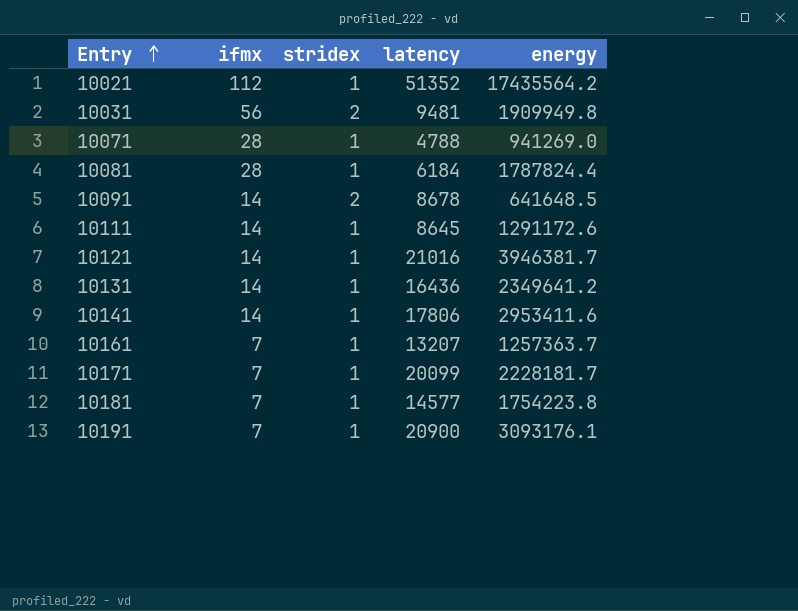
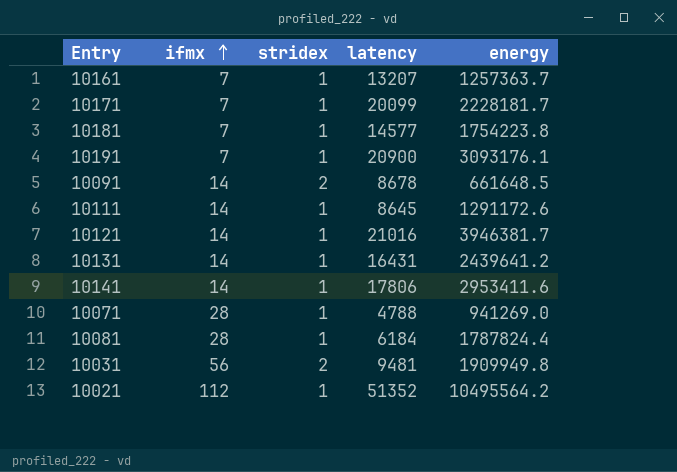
row order: Entry ascending -> ifmx ascending
10091 | energy: 641648.5 -> 661648.5
10131 | latency: 16436 -> 16431
10131 | energy: 2349641.2 -> 2439641.2
10021 | energy: 17435564.2 -> 10495564.2

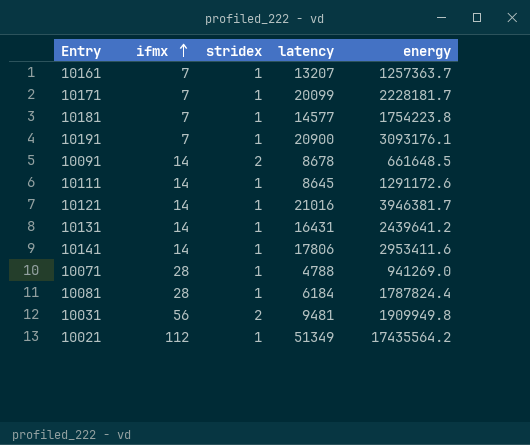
10021 | latency: 51352 -> 51349
10021 | energy: 10495564.2 -> 17435564.2

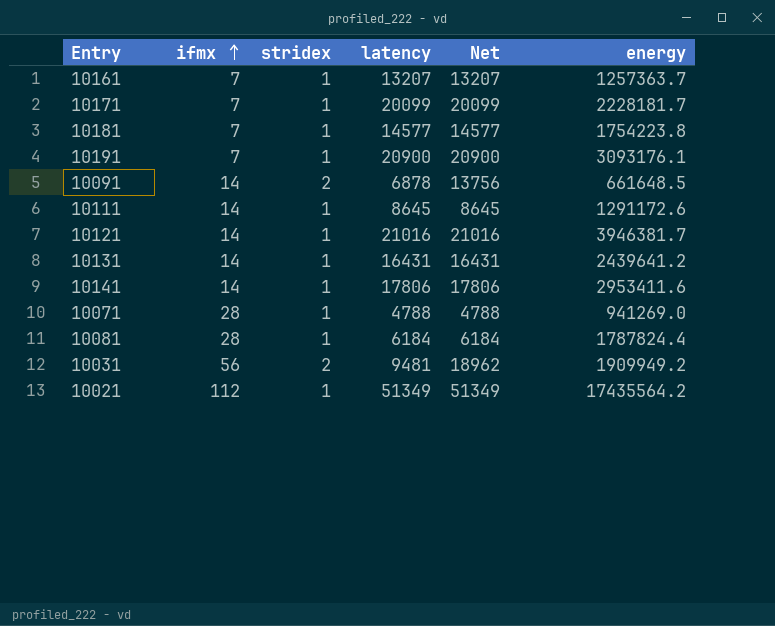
column Net | formula: none -> [stridex] * [latency]
10091 | latency: 8678 -> 6878
10031 | energy: 1909949.8 -> 1909949.2

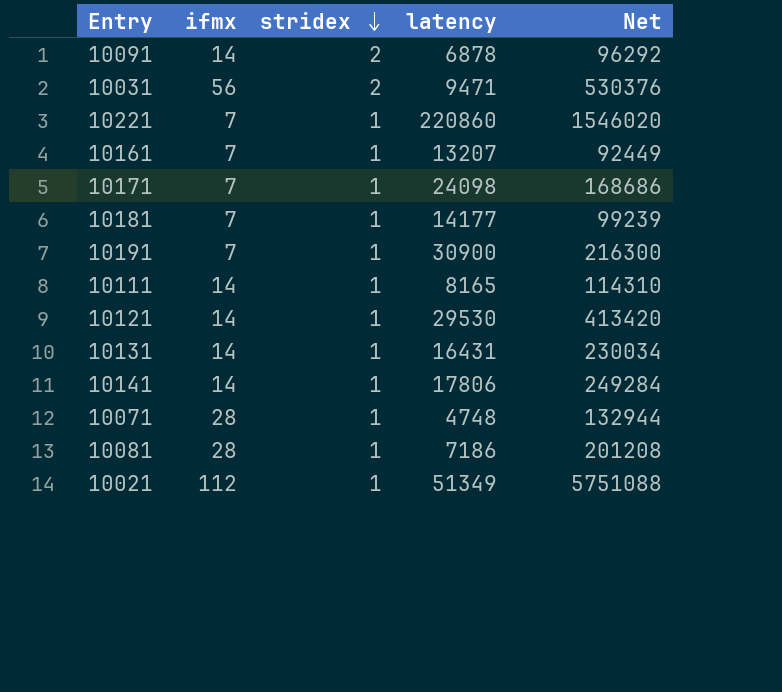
row order: ifmx ascending -> stridex descending
column energy | position: 6 -> none
column Net | formula: [stridex] * [latency] -> [ifmx] * [latency]
10031 | latency: 9481 -> 9471
row 10221: none -> 7 | 1 | 220860 | 1546020
10171 | latency: 20099 -> 24098
10181 | latency: 14577 -> 14177
10191 | latency: 20900 -> 30900
10111 | latency: 8645 -> 8165
10121 | latency: 21016 -> 29530
10071 | latency: 4788 -> 4748
10081 | latency: 6184 -> 7186

